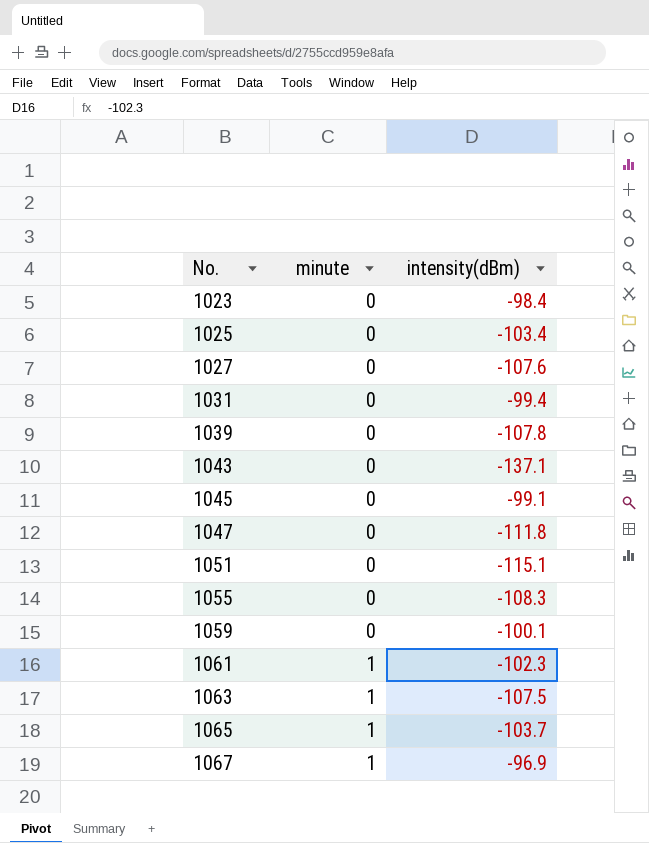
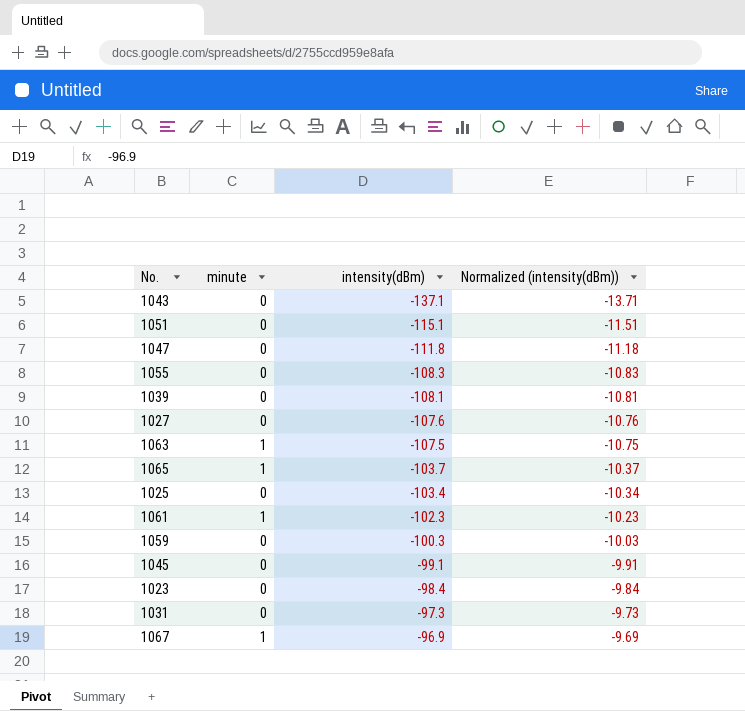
row order: No. ascending -> intensity(dBm) ascending
column Normalized (intensity(dBm)) | formula: none -> [intensity(dBm)] * 0.1
1039 | intensity(dBm): -107.8 -> -108.1
1059 | intensity(dBm): -100.1 -> -100.3
1031 | intensity(dBm): -99.4 -> -97.3

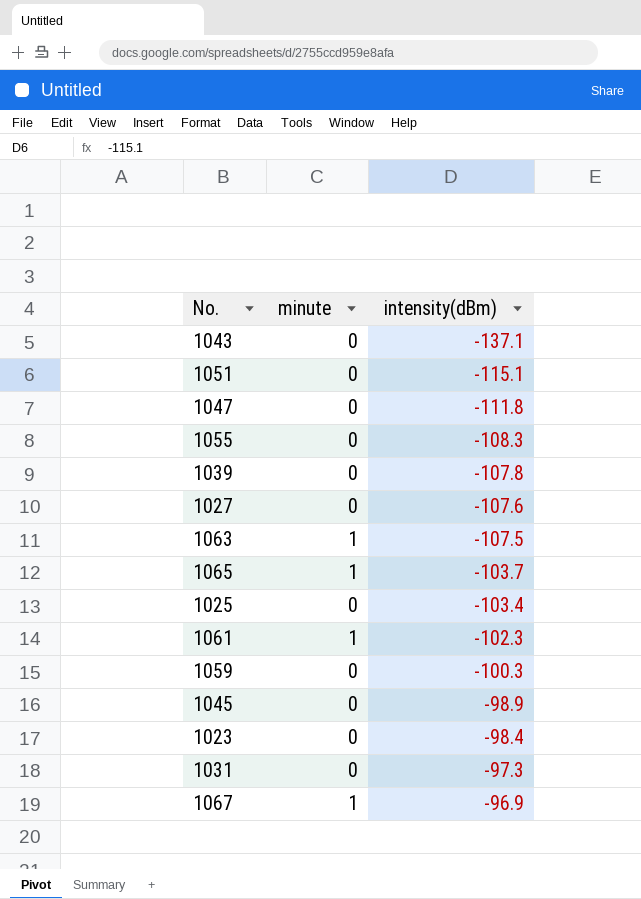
column Normalized (intensity(dBm)) | formula: [intensity(dBm)] * 0.1 -> none
1039 | intensity(dBm): -108.1 -> -107.8
1045 | intensity(dBm): -99.1 -> -98.9

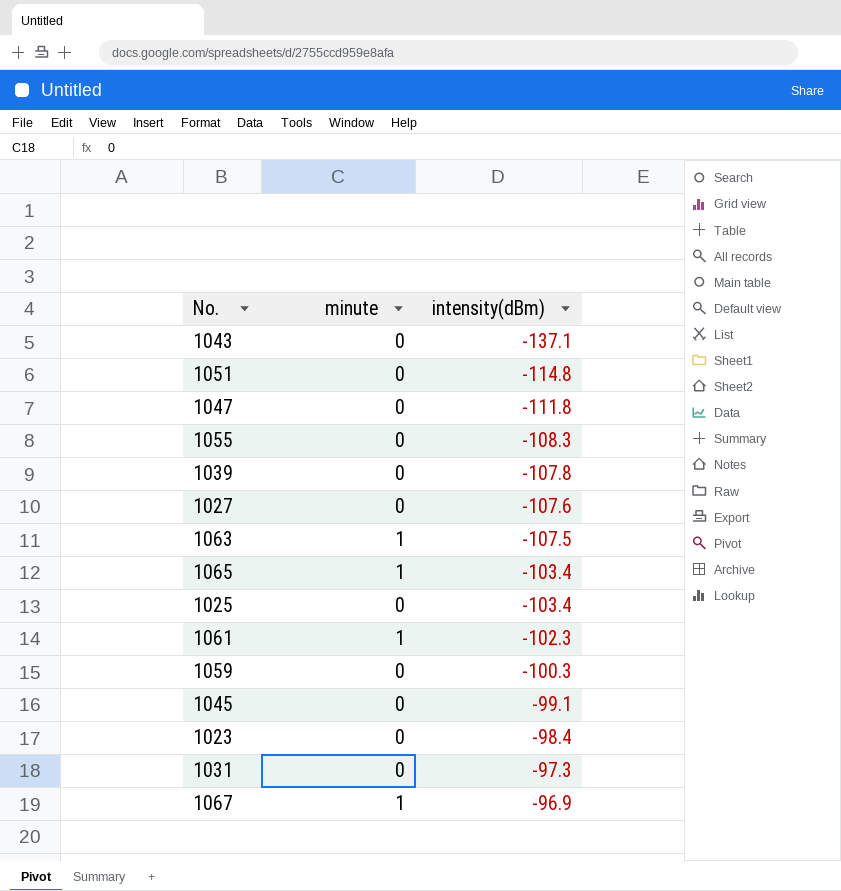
1051 | intensity(dBm): -115.1 -> -114.8
1065 | intensity(dBm): -103.7 -> -103.4
1045 | intensity(dBm): -98.9 -> -99.1

